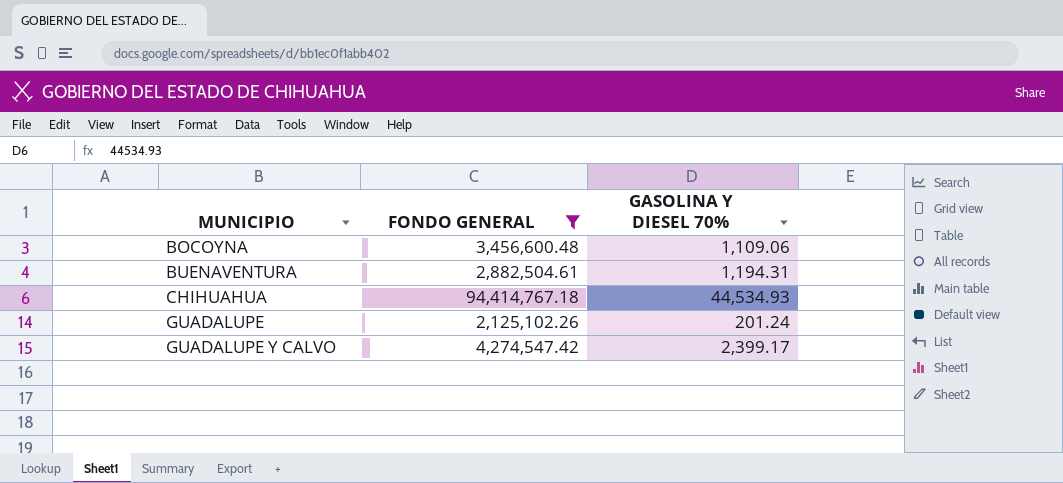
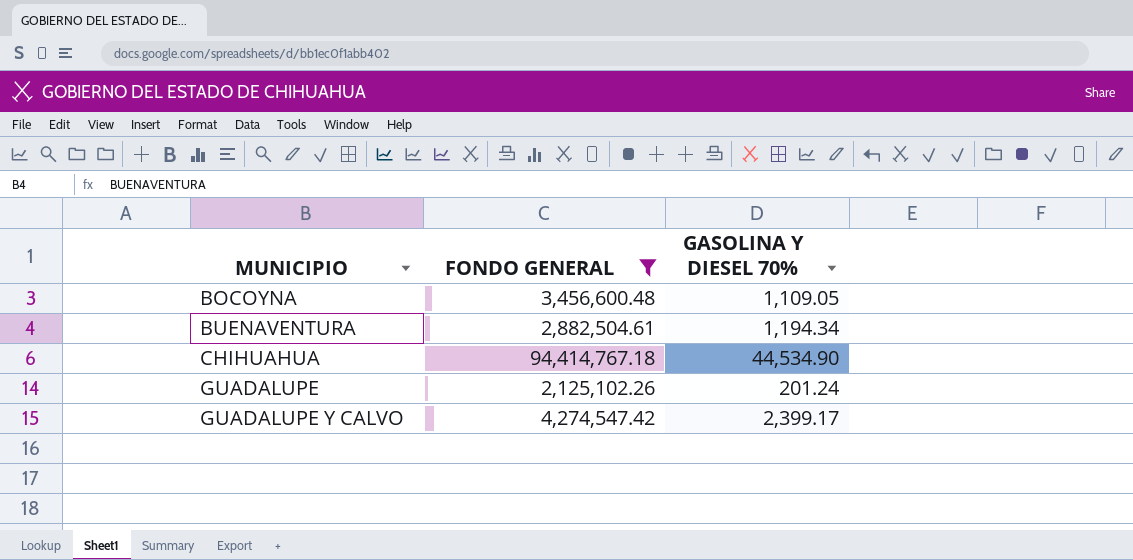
BOCOYNA | GASOLINA Y DIESEL 70%: 1,109.06 -> 1,109.05
BUENAVENTURA | GASOLINA Y DIESEL 70%: 1,194.31 -> 1,194.34
CHIHUAHUA | GASOLINA Y DIESEL 70%: 44,534.93 -> 44,534.90

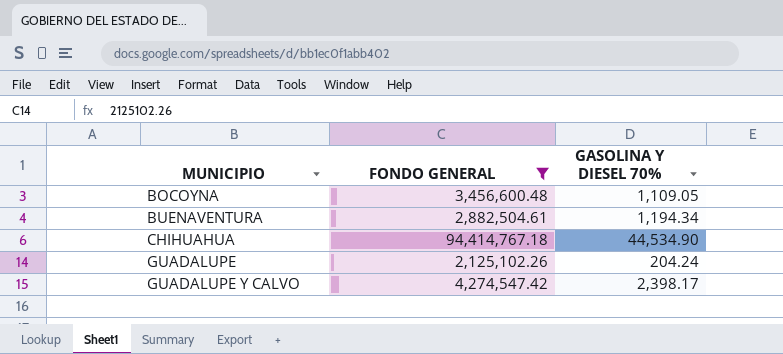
GUADALUPE | GASOLINA Y DIESEL 70%: 201.24 -> 204.24
GUADALUPE Y CALVO | GASOLINA Y DIESEL 70%: 2,399.17 -> 2,398.17

